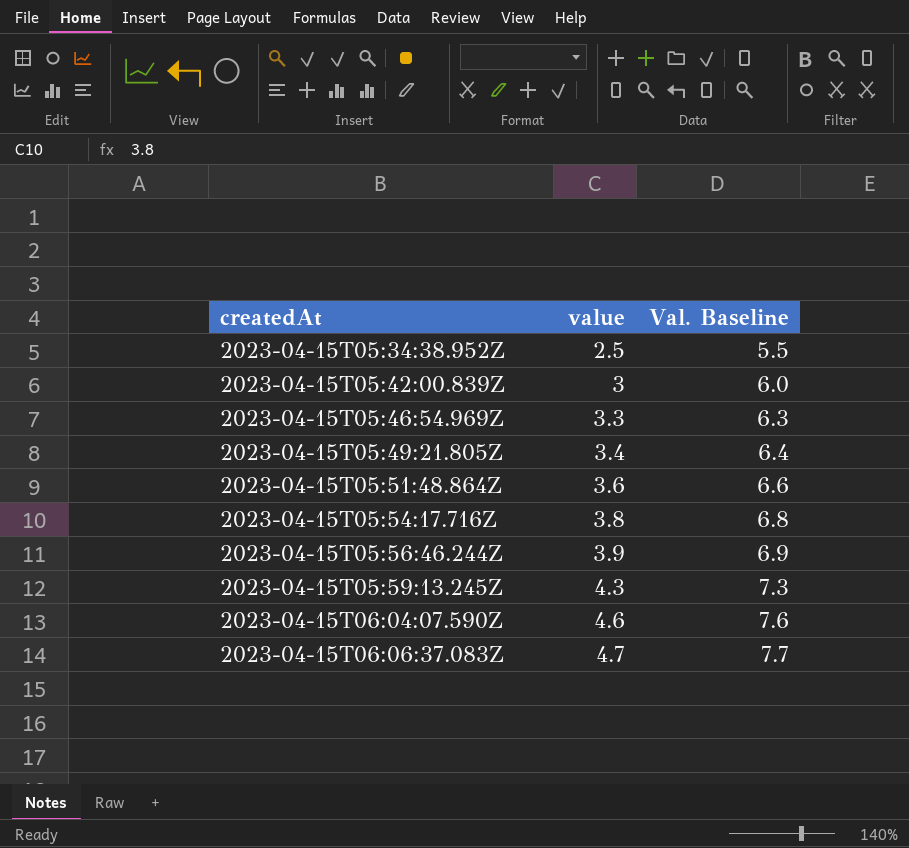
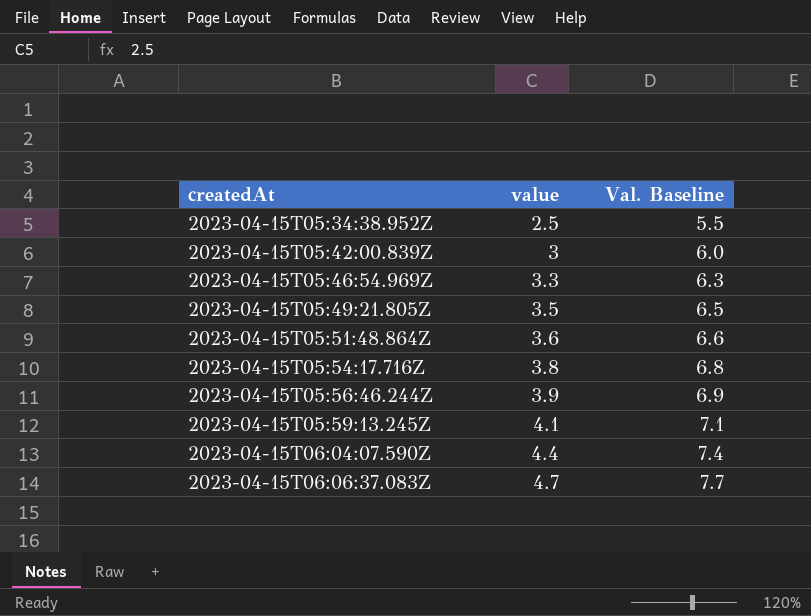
2023-04-15T05:49:21.805Z | value: 3.4 -> 3.5
2023-04-15T05:49:21.805Z | Val. Baseline: 6.4 -> 6.5
2023-04-15T05:59:13.245Z | value: 4.3 -> 4.1
2023-04-15T05:59:13.245Z | Val. Baseline: 7.3 -> 7.1
2023-04-15T06:04:07.590Z | value: 4.6 -> 4.4
2023-04-15T06:04:07.590Z | Val. Baseline: 7.6 -> 7.4

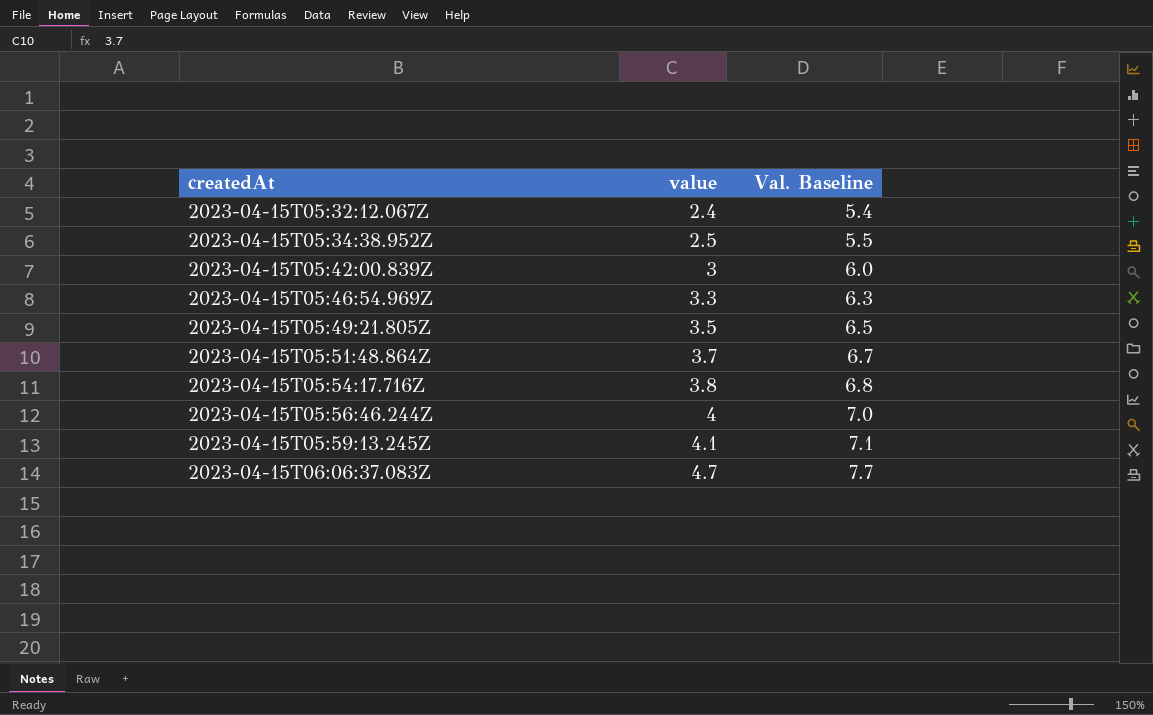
row 2023-04-15T06:04:07.590Z: 4.4 | 7.4 -> none
row 2023-04-15T05:32:12.067Z: none -> 2.4 | 5.4
2023-04-15T05:51:48.864Z | value: 3.6 -> 3.7
2023-04-15T05:51:48.864Z | Val. Baseline: 6.6 -> 6.7
2023-04-15T05:56:46.244Z | value: 3.9 -> 4
2023-04-15T05:56:46.244Z | Val. Baseline: 6.9 -> 7.0

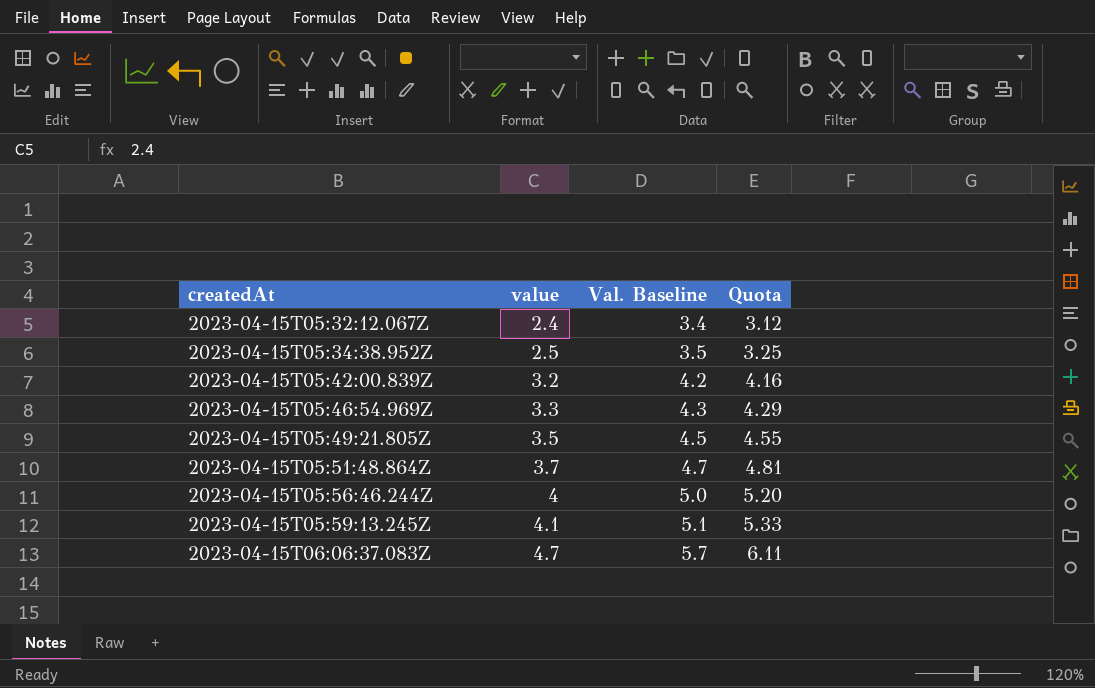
column Val. Baseline | formula: [value] + 3 -> [value] + 1
column Quota | formula: none -> [value] * 1.3
row 2023-04-15T05:54:17.716Z: 3.8 | 6.8 -> none
2023-04-15T05:42:00.839Z | value: 3 -> 3.2

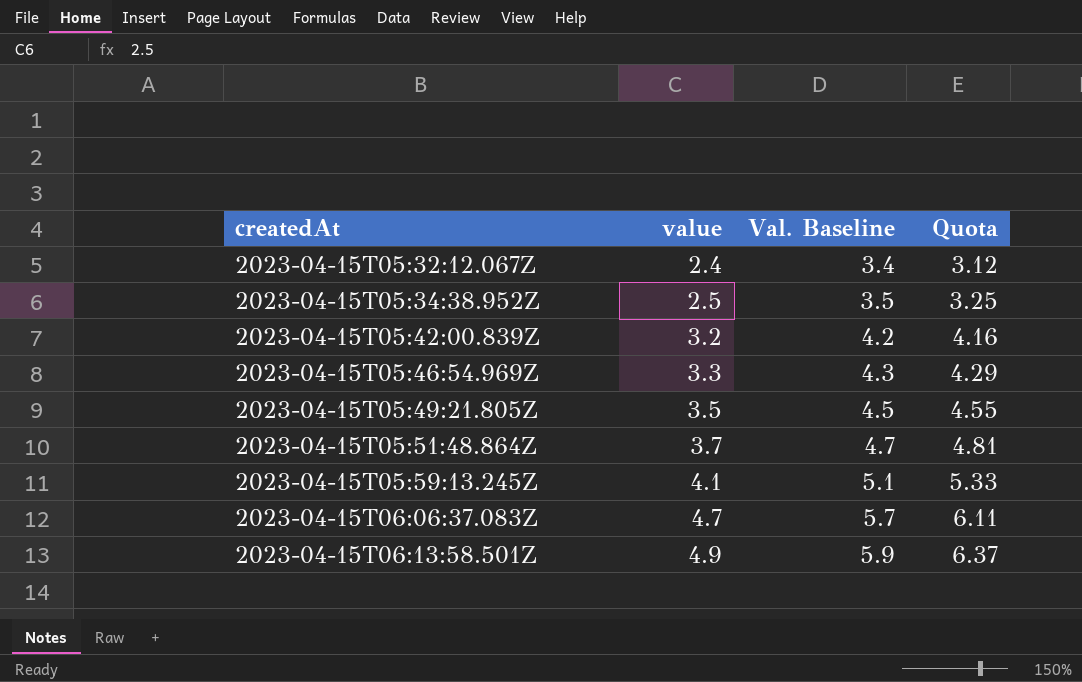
row 2023-04-15T05:56:46.244Z: 4 | 5.0 | 5.20 -> none
row 2023-04-15T06:13:58.501Z: none -> 4.9 | 5.9 | 6.37

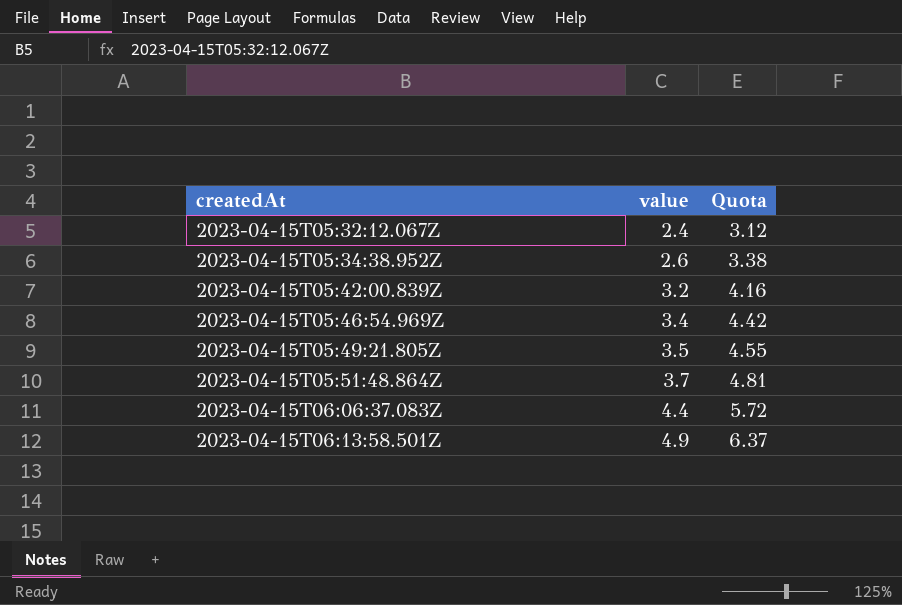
column Val. Baseline | formula: [value] + 1 -> none
row 2023-04-15T05:59:13.245Z: 4.1 | 5.1 | 5.33 -> none
2023-04-15T05:34:38.952Z | value: 2.5 -> 2.6
2023-04-15T05:34:38.952Z | Quota: 3.25 -> 3.38
2023-04-15T05:46:54.969Z | value: 3.3 -> 3.4
2023-04-15T05:46:54.969Z | Quota: 4.29 -> 4.42
2023-04-15T06:06:37.083Z | value: 4.7 -> 4.4
2023-04-15T06:06:37.083Z | Quota: 6.11 -> 5.72

